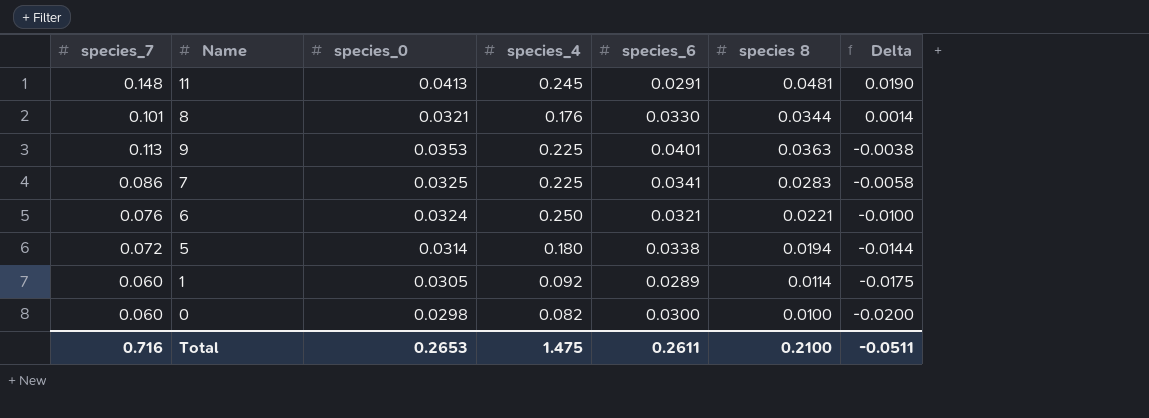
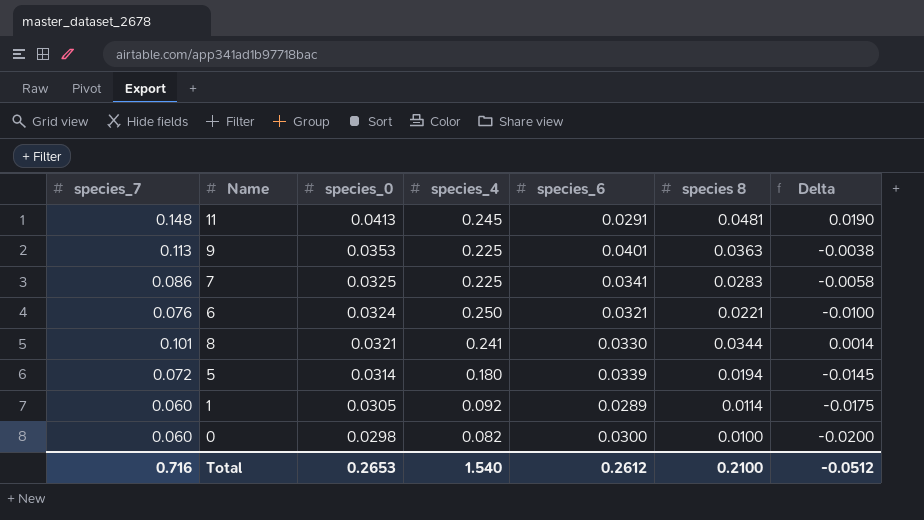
row order: Delta descending -> species_0 descending
8 | species_4: 0.176 -> 0.241
5 | species_6: 0.0338 -> 0.0339
5 | Delta: -0.0144 -> -0.0145
Total | species_4: 1.475 -> 1.540
Total | species_6: 0.2611 -> 0.2612
Total | Delta: -0.0511 -> -0.0512

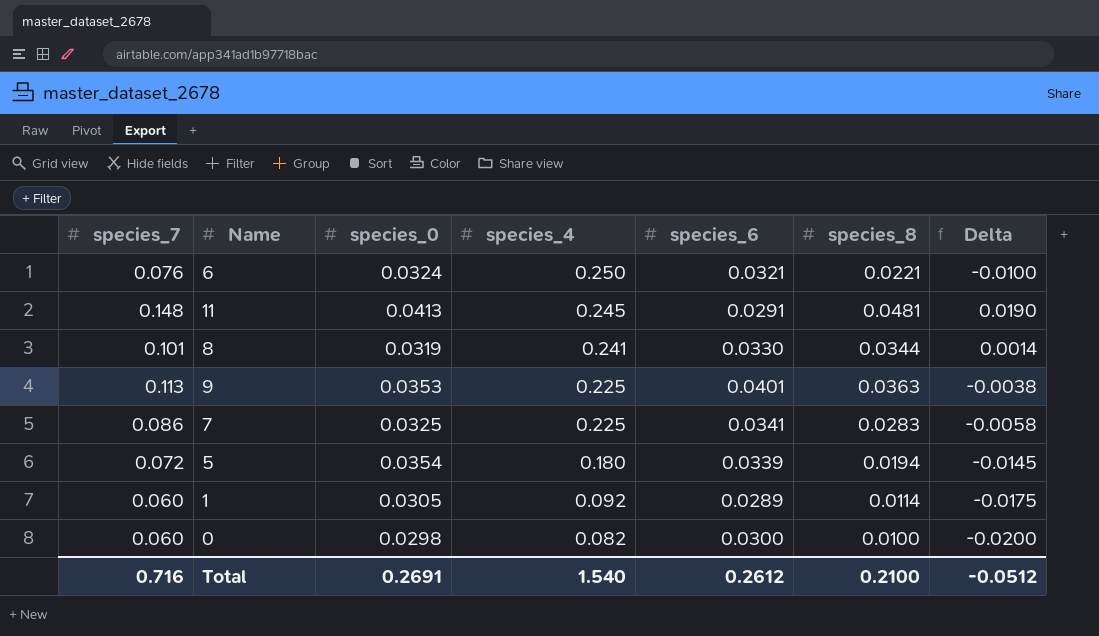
row order: species_0 descending -> species_4 descending
column name: species 8 -> species_8
8 | species_0: 0.0321 -> 0.0319
5 | species_0: 0.0314 -> 0.0354
Total | species_0: 0.2653 -> 0.2691

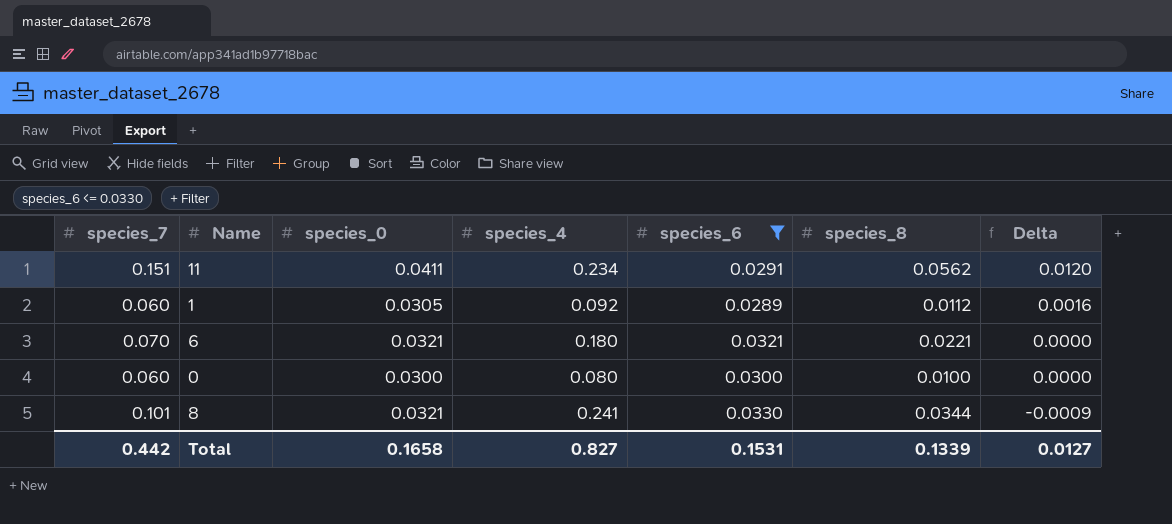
filter: none -> species_6 <= 0.0330
row order: species_4 descending -> Delta descending
column Delta | formula: [species_8] - [species_6] -> [species_0] - [species_6]
11 | species_7: 0.148 -> 0.151
11 | species_0: 0.0413 -> 0.0411
11 | species_4: 0.245 -> 0.234
11 | species_8: 0.0481 -> 0.0562
1 | species_8: 0.0114 -> 0.0112
6 | species_7: 0.076 -> 0.070
6 | species_0: 0.0324 -> 0.0321
6 | species_4: 0.250 -> 0.180
0 | species_0: 0.0298 -> 0.0300
0 | species_4: 0.082 -> 0.080
8 | species_0: 0.0319 -> 0.0321
Total | species_7: 0.716 -> 0.442
Total | species_0: 0.2691 -> 0.1658
Total | species_4: 1.540 -> 0.827
Total | species_6: 0.2612 -> 0.1531
Total | species_8: 0.2100 -> 0.1339
Total | Delta: -0.0512 -> 0.0127

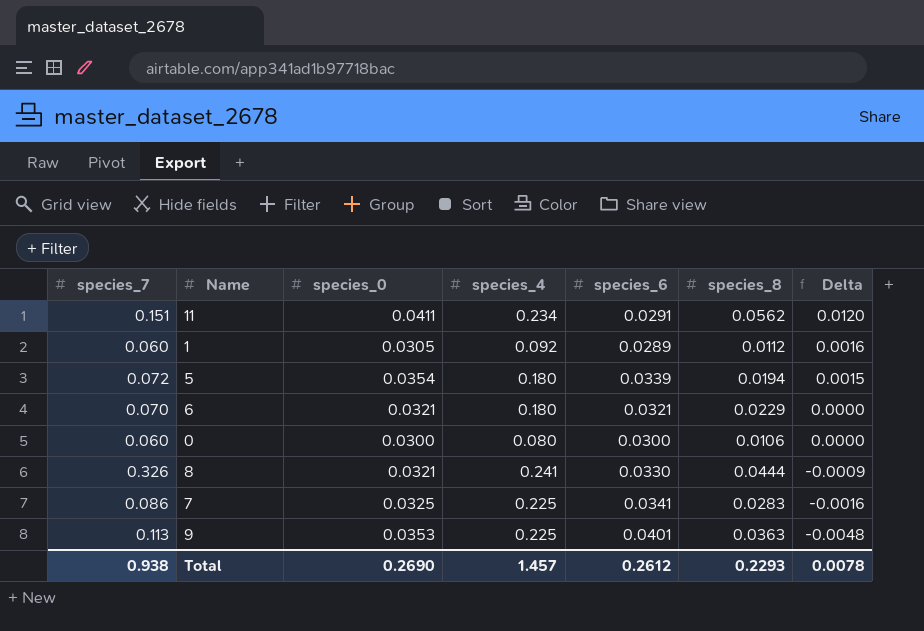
filter: species_6 <= 0.0330 -> none
6 | species_8: 0.0221 -> 0.0229
0 | species_8: 0.0100 -> 0.0106
8 | species_7: 0.101 -> 0.326
8 | species_8: 0.0344 -> 0.0444
Total | species_7: 0.442 -> 0.938
Total | species_0: 0.1658 -> 0.2690
Total | species_4: 0.827 -> 1.457
Total | species_6: 0.1531 -> 0.2612
Total | species_8: 0.1339 -> 0.2293
Total | Delta: 0.0127 -> 0.0078

